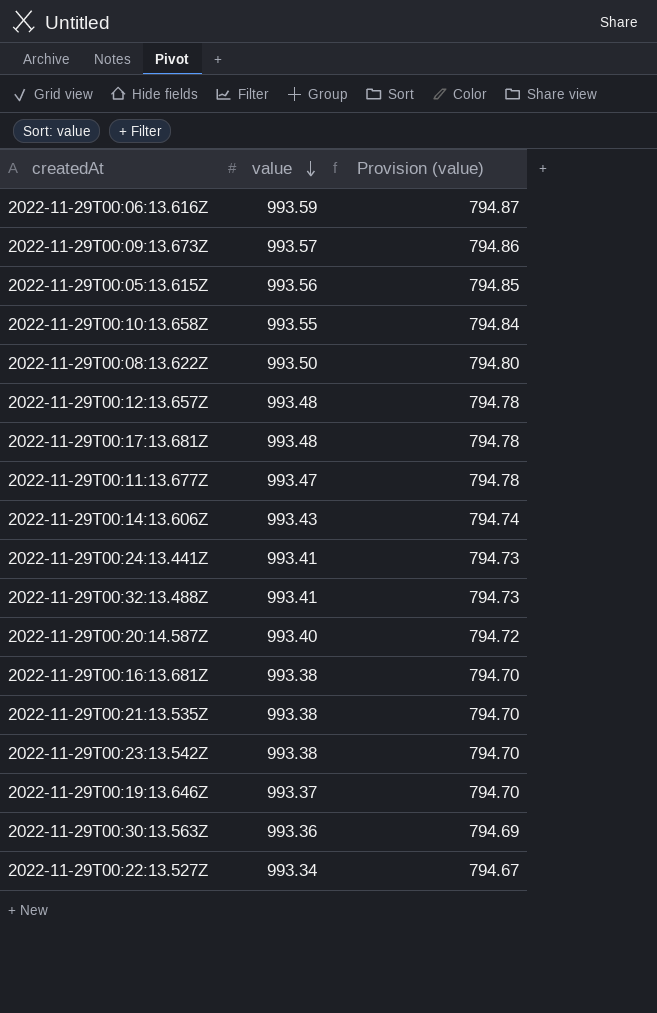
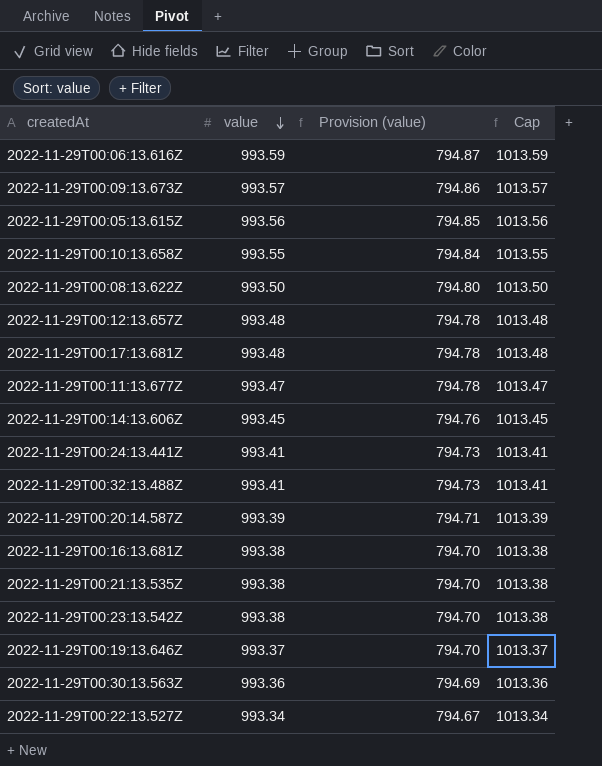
column Cap | formula: none -> [value] + 20
2022-11-29T00:14:13.606Z | value: 993.43 -> 993.45
2022-11-29T00:14:13.606Z | Provision (value): 794.74 -> 794.76
2022-11-29T00:20:14.587Z | value: 993.40 -> 993.39
2022-11-29T00:20:14.587Z | Provision (value): 794.72 -> 794.71

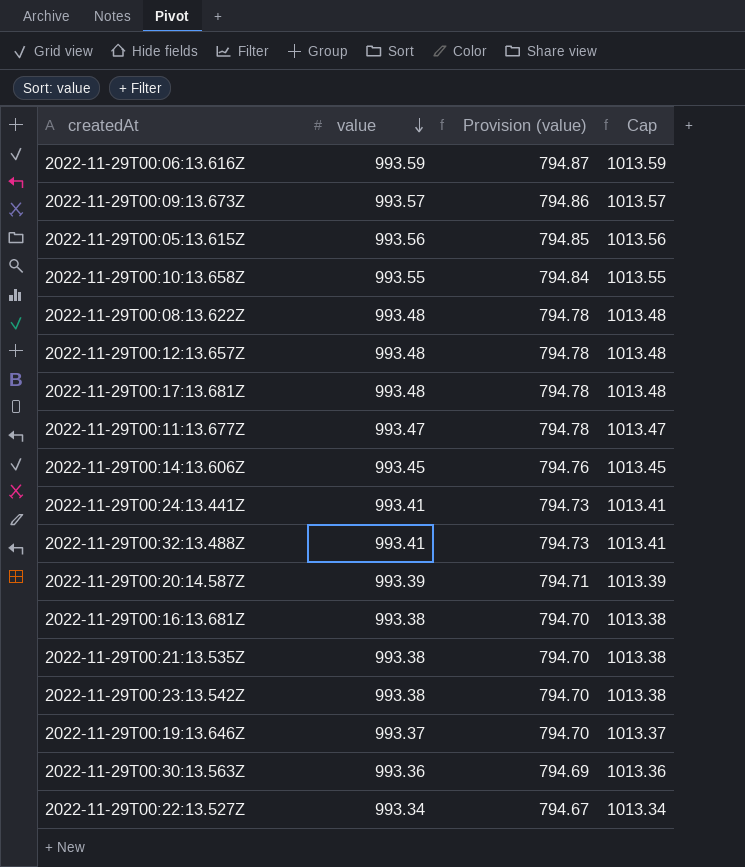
2022-11-29T00:08:13.622Z | value: 993.50 -> 993.48
2022-11-29T00:08:13.622Z | Provision (value): 794.80 -> 794.78
2022-11-29T00:08:13.622Z | Cap: 1013.50 -> 1013.48

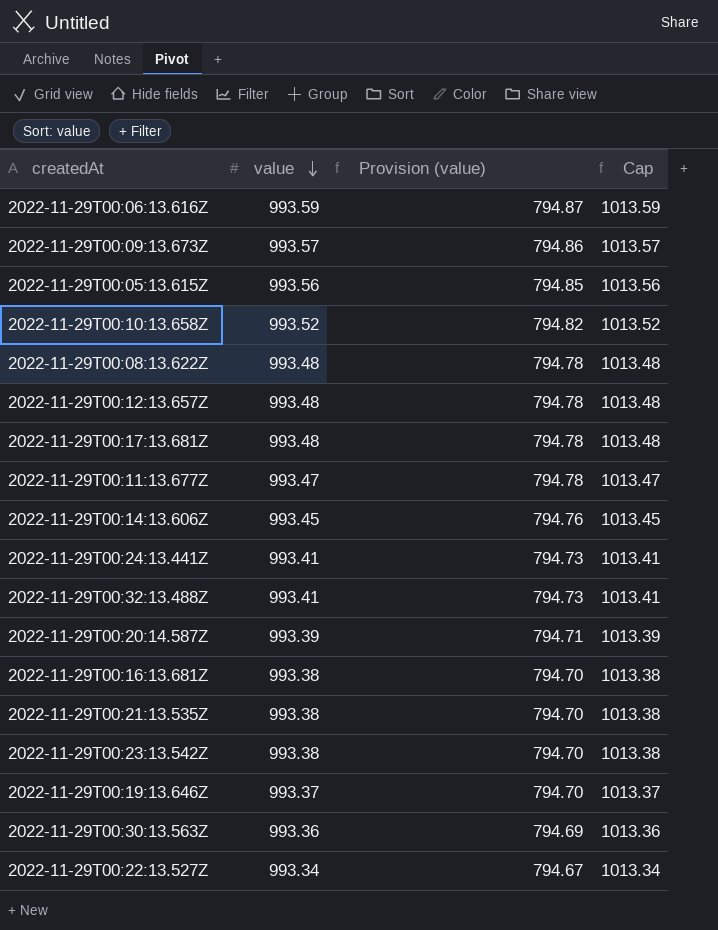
2022-11-29T00:10:13.658Z | value: 993.55 -> 993.52
2022-11-29T00:10:13.658Z | Provision (value): 794.84 -> 794.82
2022-11-29T00:10:13.658Z | Cap: 1013.55 -> 1013.52

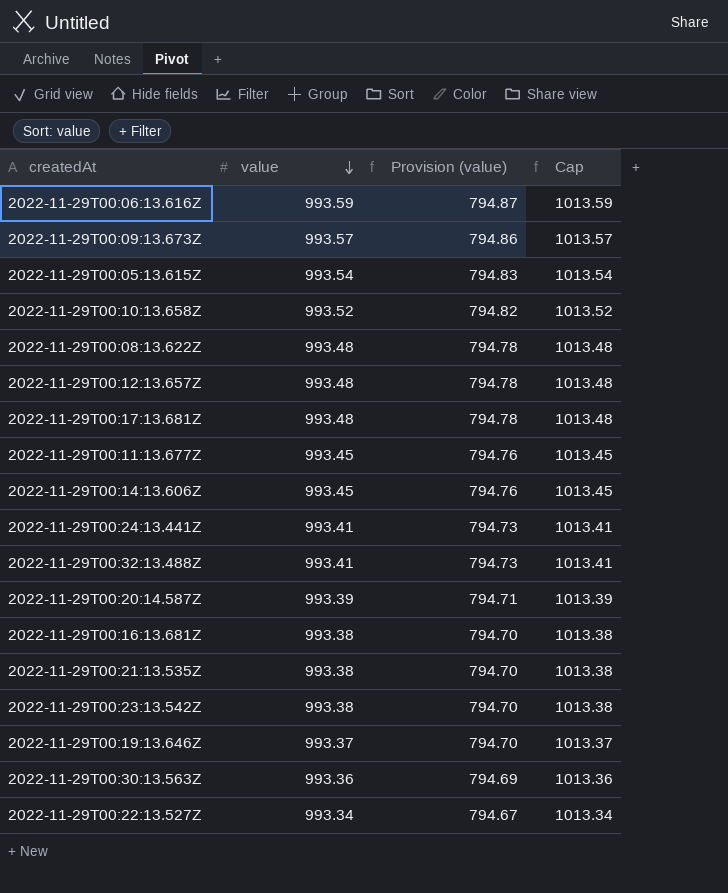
2022-11-29T00:05:13.615Z | value: 993.56 -> 993.54
2022-11-29T00:05:13.615Z | Provision (value): 794.85 -> 794.83
2022-11-29T00:05:13.615Z | Cap: 1013.56 -> 1013.54
2022-11-29T00:11:13.677Z | value: 993.47 -> 993.45
2022-11-29T00:11:13.677Z | Provision (value): 794.78 -> 794.76
2022-11-29T00:11:13.677Z | Cap: 1013.47 -> 1013.45

